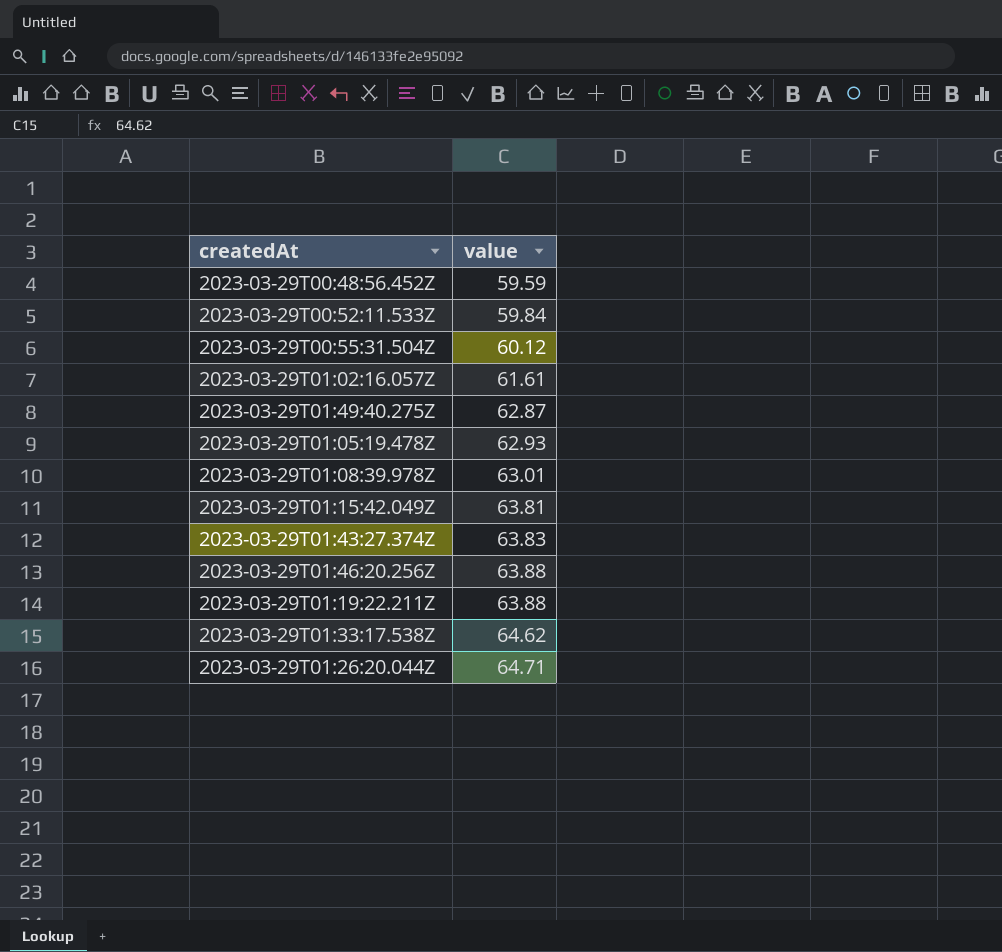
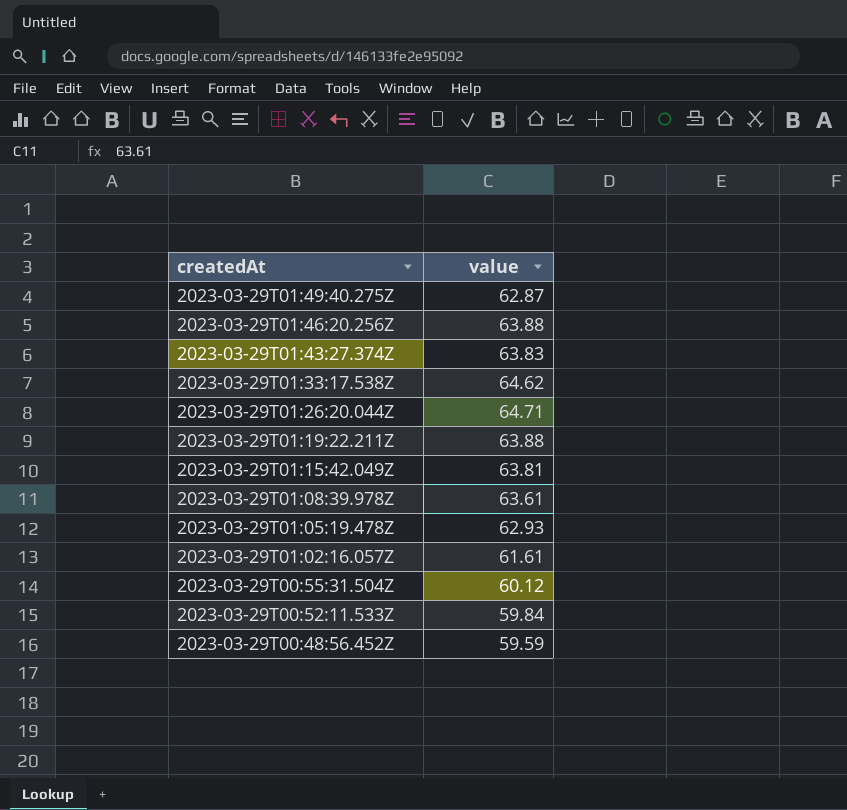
row order: value ascending -> createdAt descending
2023-03-29T01:08:39.978Z | value: 63.01 -> 63.61

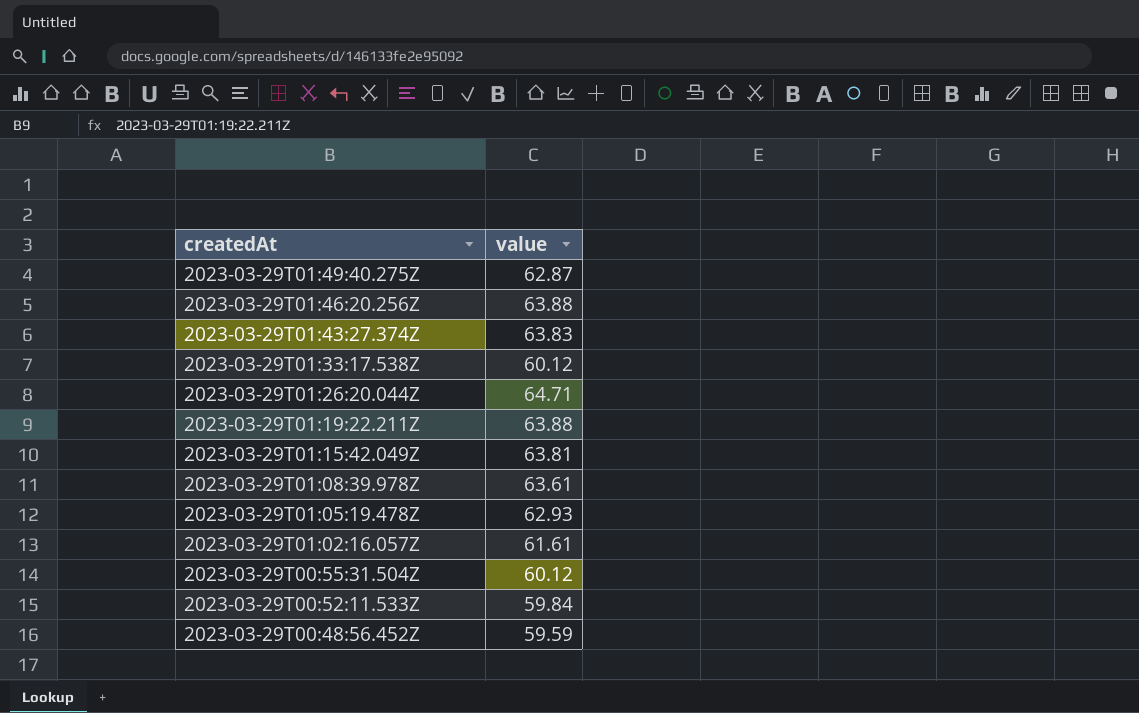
2023-03-29T01:33:17.538Z | value: 64.62 -> 60.12

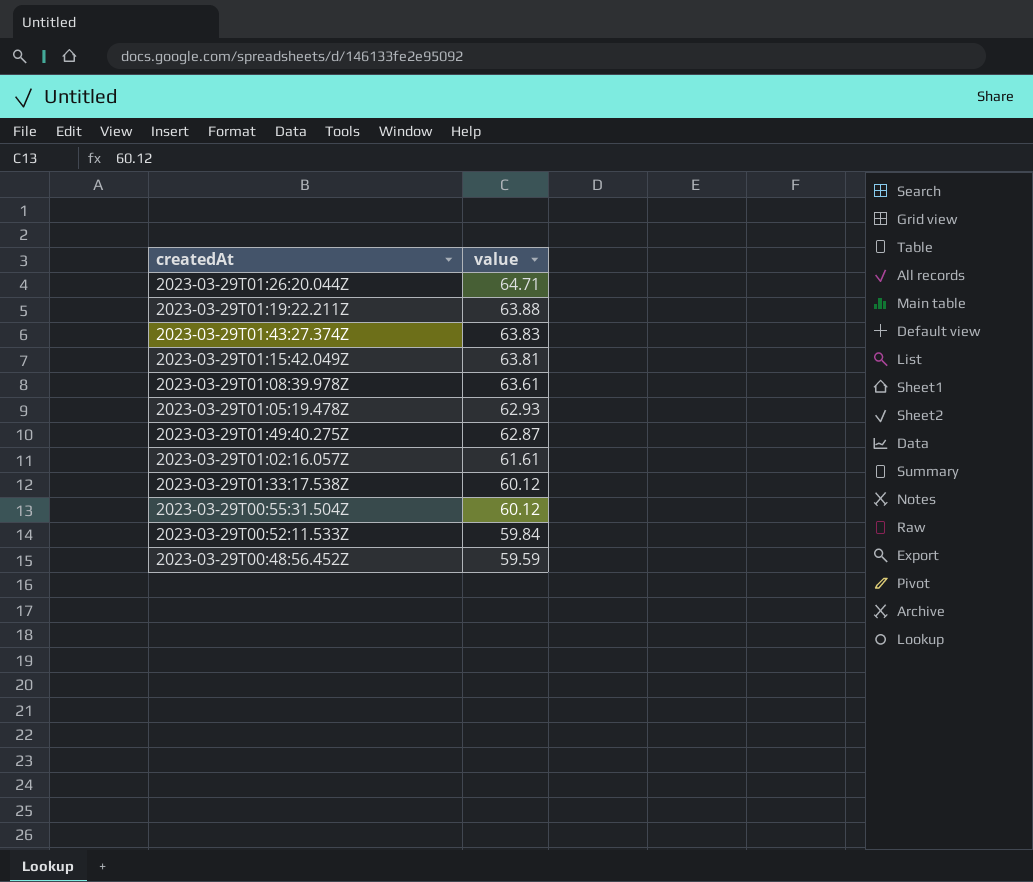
row order: createdAt descending -> value descending
row 2023-03-29T01:46:20.256Z: 63.88 -> none

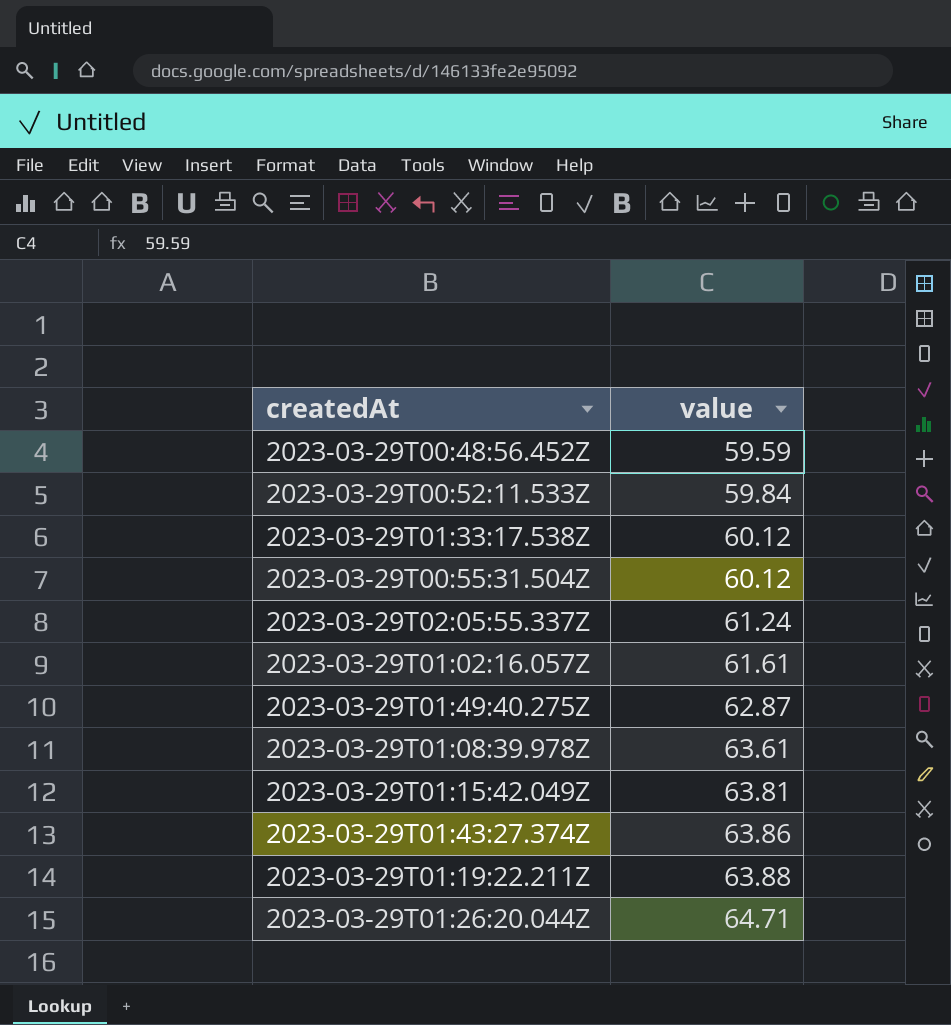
row order: value descending -> value ascending
row 2023-03-29T01:05:19.478Z: 62.93 -> none
row 2023-03-29T02:05:55.337Z: none -> 61.24
2023-03-29T01:43:27.374Z | value: 63.83 -> 63.86

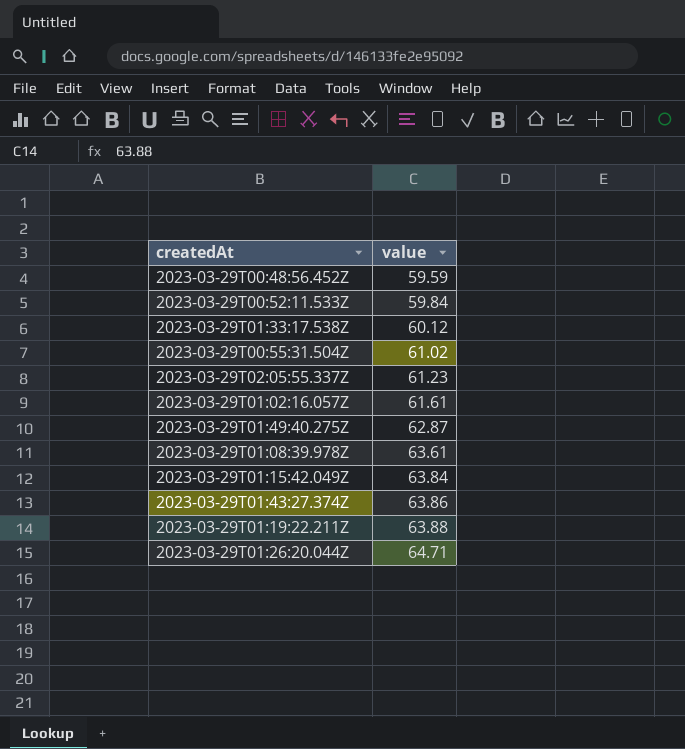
2023-03-29T00:55:31.504Z | value: 60.12 -> 61.02
2023-03-29T02:05:55.337Z | value: 61.24 -> 61.23
2023-03-29T01:15:42.049Z | value: 63.81 -> 63.84

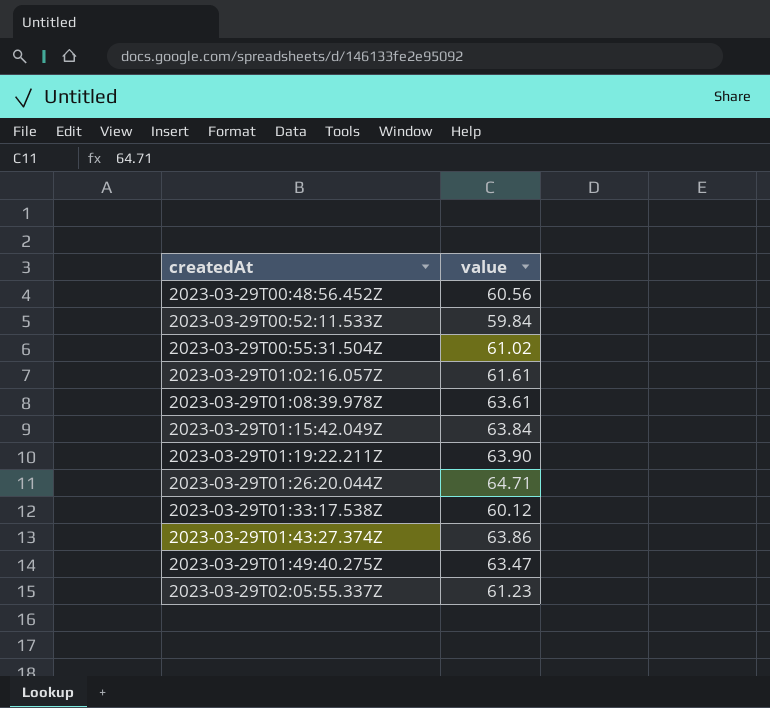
row order: value ascending -> createdAt ascending
2023-03-29T00:48:56.452Z | value: 59.59 -> 60.56
2023-03-29T01:19:22.211Z | value: 63.88 -> 63.90
2023-03-29T01:49:40.275Z | value: 62.87 -> 63.47

